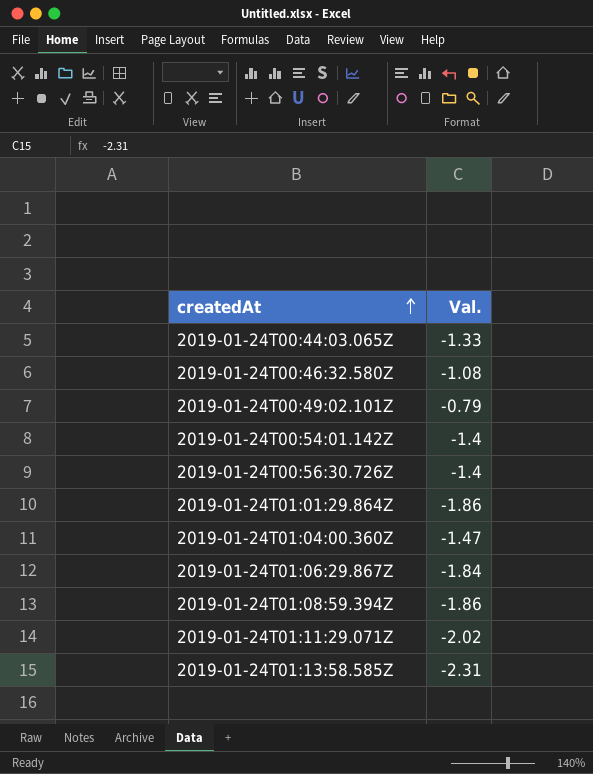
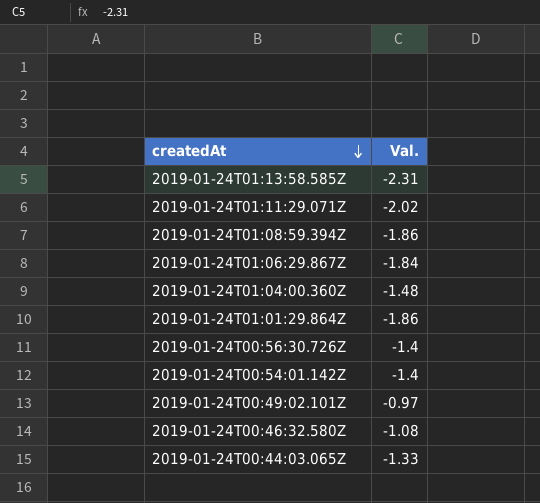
row order: createdAt ascending -> createdAt descending
2019-01-24T01:04:00.360Z | Val.: -1.47 -> -1.48
2019-01-24T00:49:02.101Z | Val.: -0.79 -> -0.97

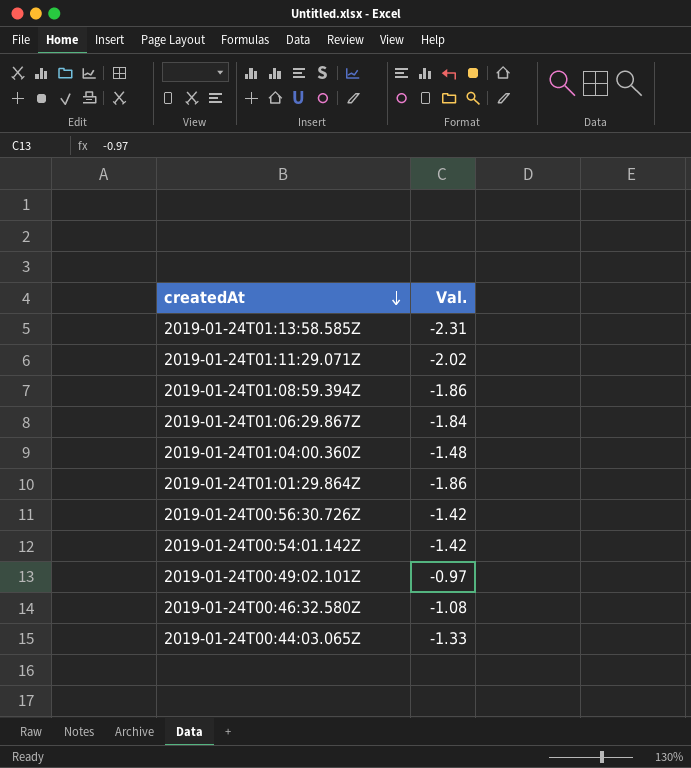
2019-01-24T00:56:30.726Z | Val.: -1.4 -> -1.42
2019-01-24T00:54:01.142Z | Val.: -1.4 -> -1.42

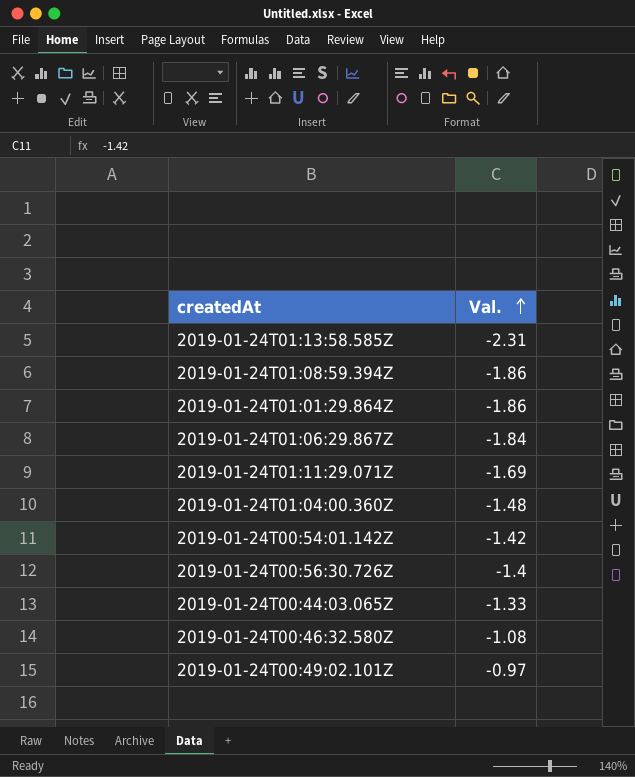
row order: createdAt descending -> Val. ascending
2019-01-24T01:11:29.071Z | Val.: -2.02 -> -1.69
2019-01-24T00:56:30.726Z | Val.: -1.42 -> -1.4

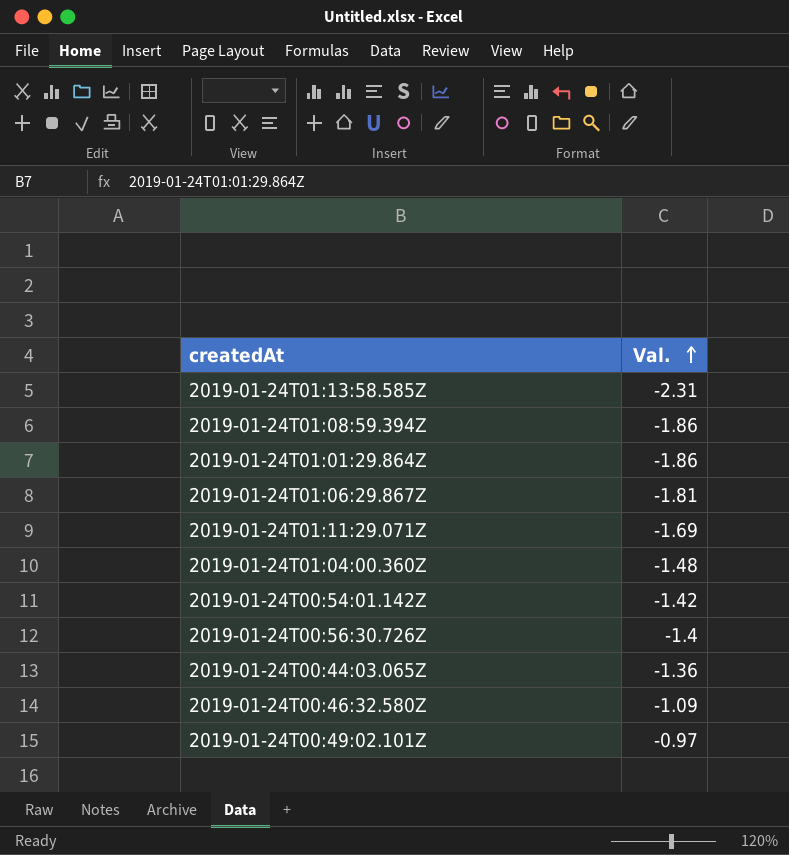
2019-01-24T01:06:29.867Z | Val.: -1.84 -> -1.81
2019-01-24T00:44:03.065Z | Val.: -1.33 -> -1.36
2019-01-24T00:46:32.580Z | Val.: -1.08 -> -1.09

